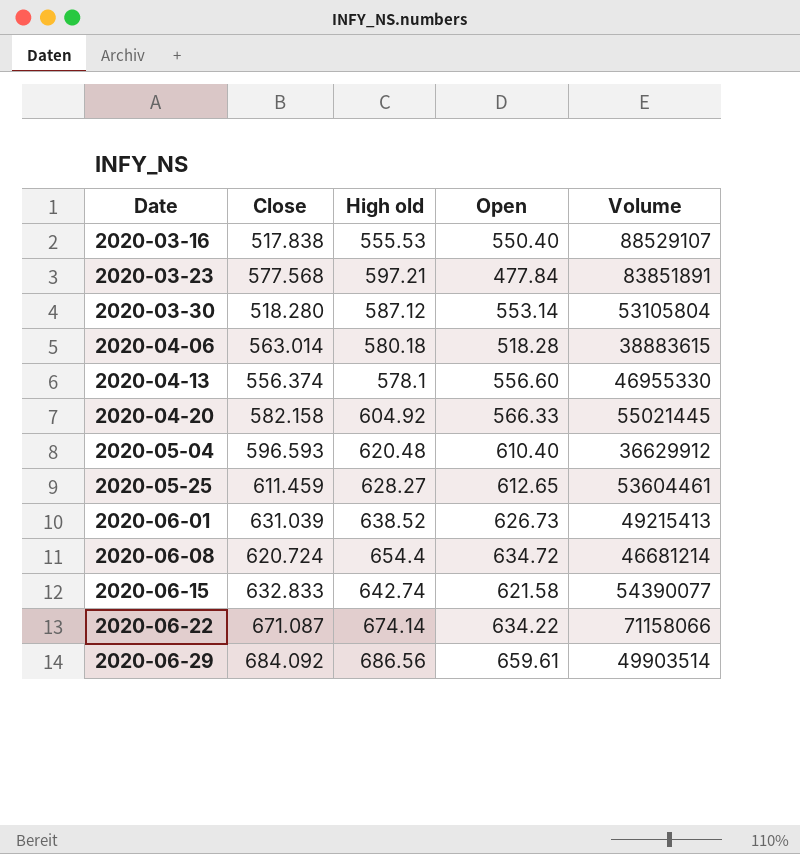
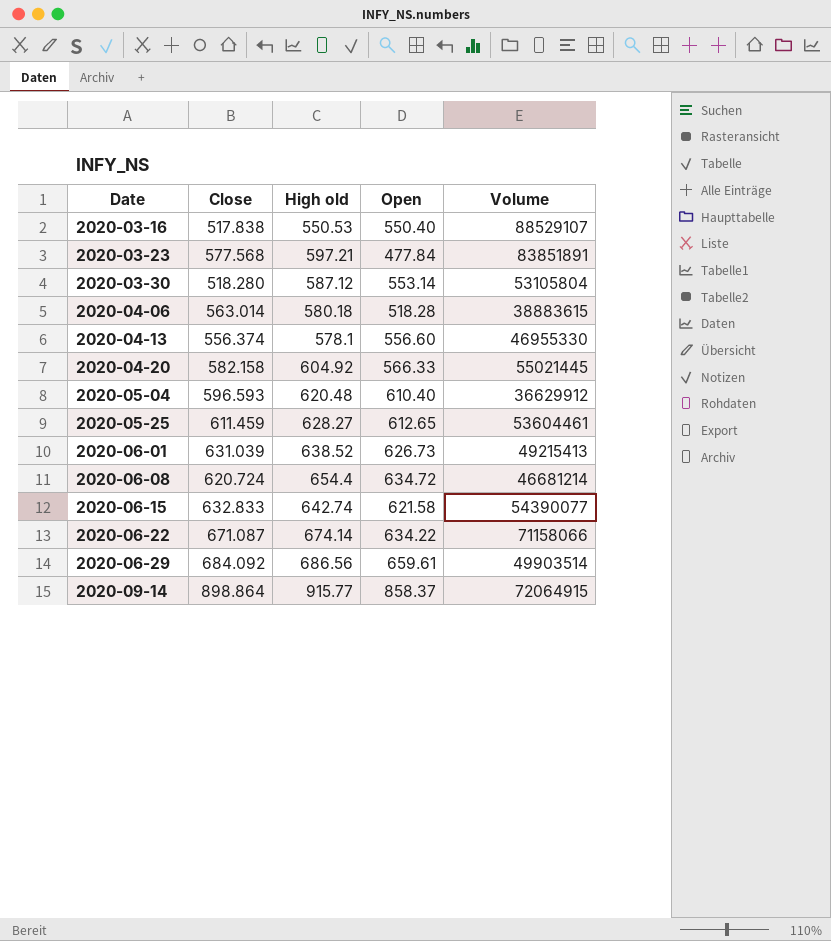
2020-03-16 | High old: 555.53 -> 550.53
row 2020-09-14: none -> 898.864 | 915.77 | 858.37 | 72064915

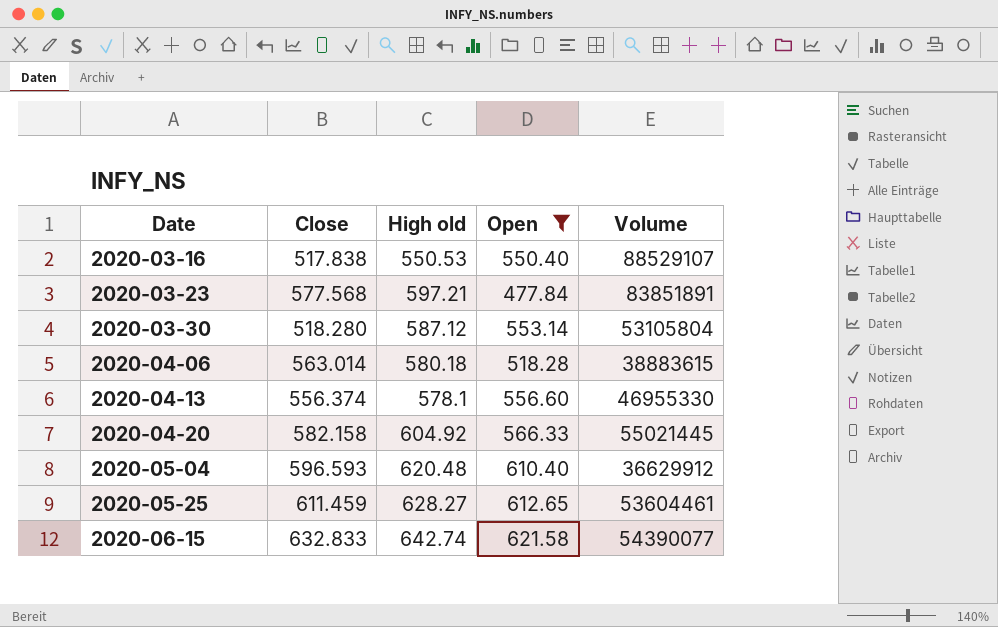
filter: none -> Open <= 621.58

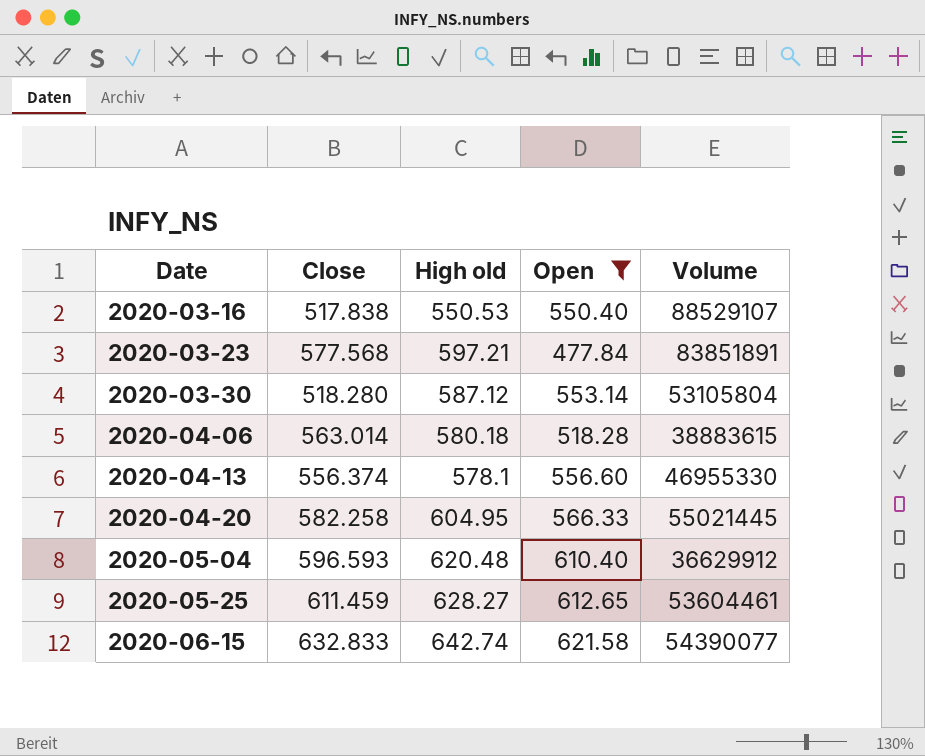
2020-04-20 | Close: 582.158 -> 582.258
2020-04-20 | High old: 604.92 -> 604.95

